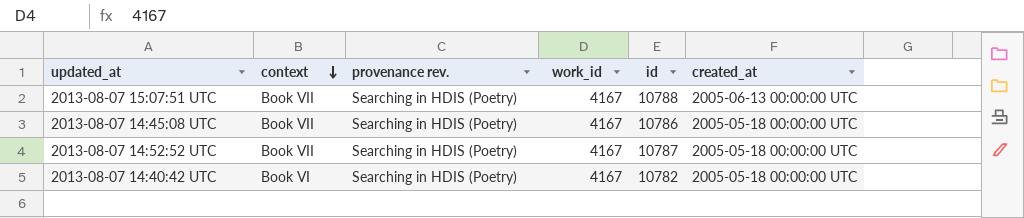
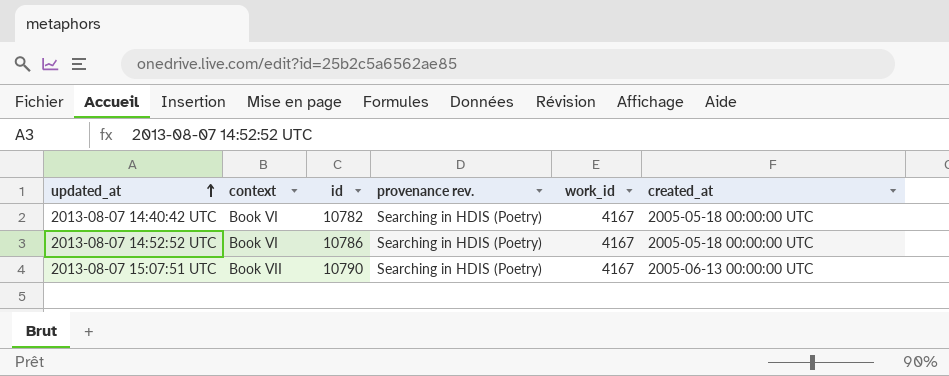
row order: context descending -> updated_at ascending
column id | position: 5 -> 3
row 2013-08-07 14:45:08 UTC: Book VII | Searching in HDIS (Poetry) | 4167 | 10786 | 2005-05-18 00:00:00 UTC -> none
2013-08-07 14:52:52 UTC | context: Book VII -> Book VI
2013-08-07 14:52:52 UTC | id: 10787 -> 10786
2013-08-07 15:07:51 UTC | id: 10788 -> 10790

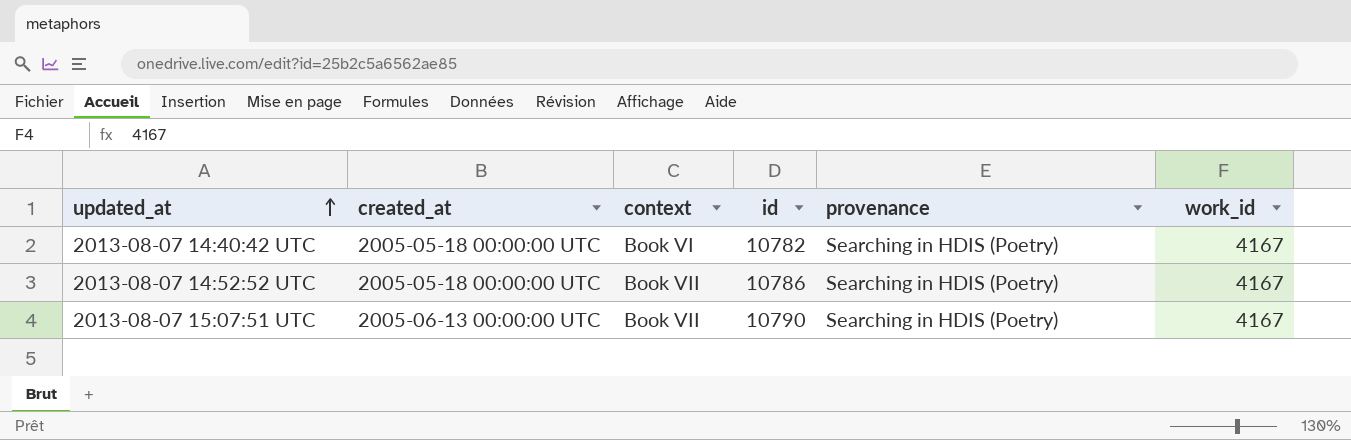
column created_at | position: 6 -> 2
column name: provenance rev. -> provenance
2013-08-07 14:52:52 UTC | context: Book VI -> Book VII

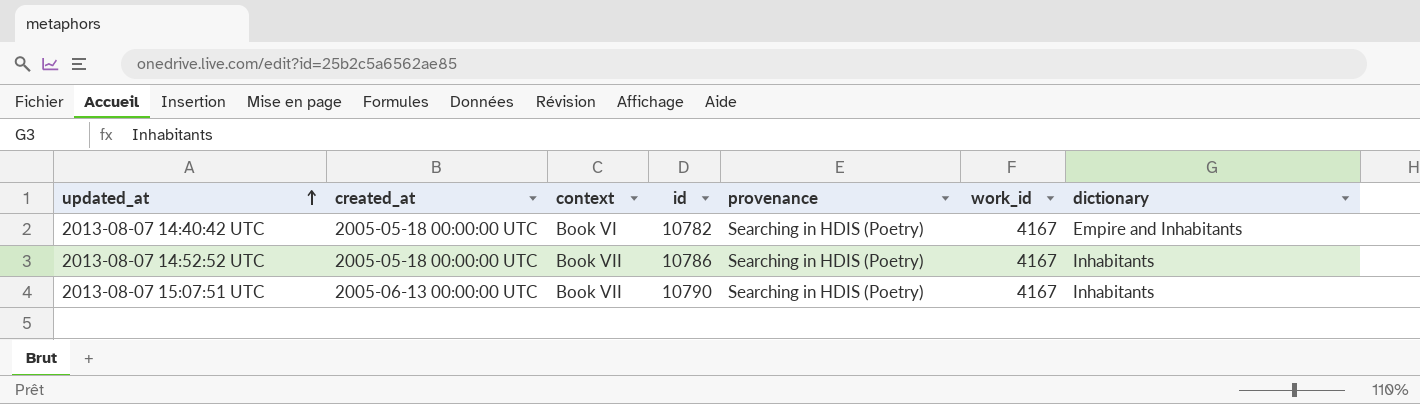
column dictionary | position: none -> 7

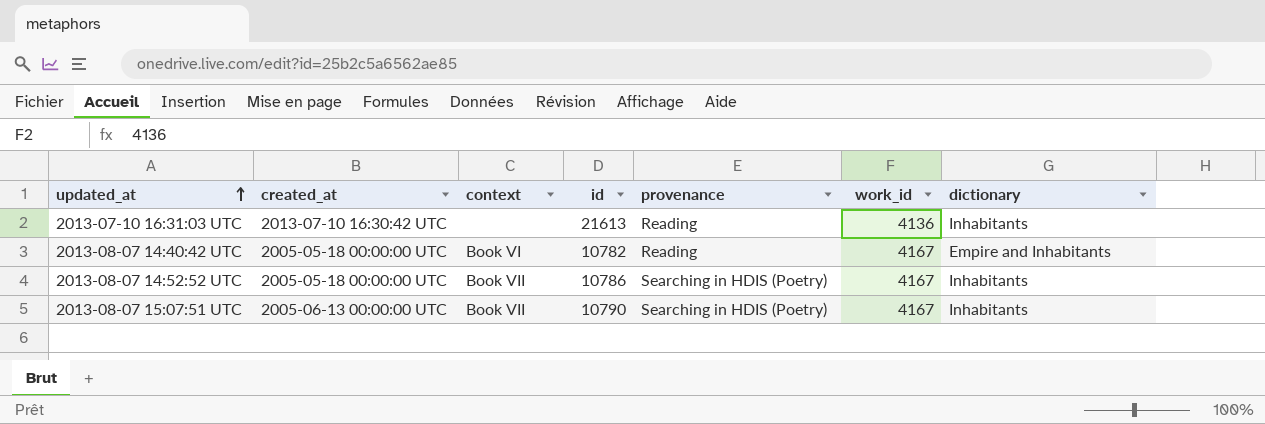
row 2013-07-10 16:31:03 UTC: none -> 2013-07-10 16:30:42 UTC | none | 21613 | Reading | 4136 | Inhabitants
2013-08-07 14:40:42 UTC | provenance: Searching in HDIS (Poetry) -> Reading

